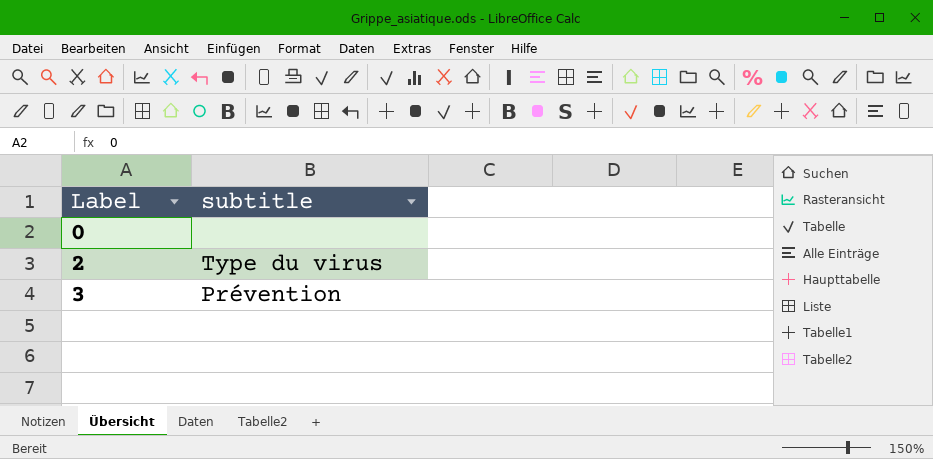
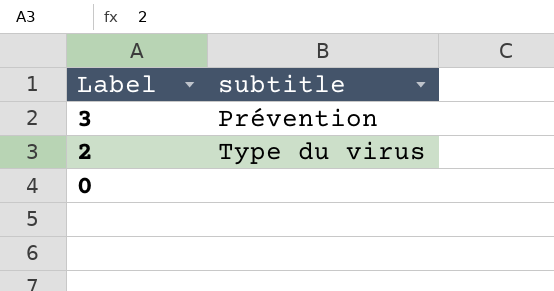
row order: Label ascending -> Label descending

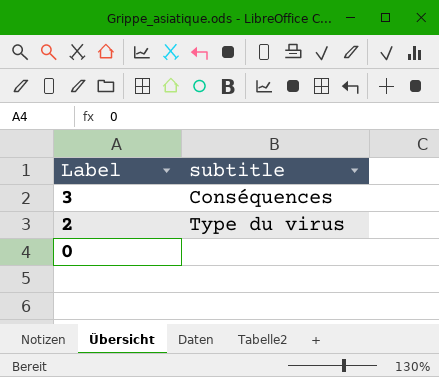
3 | subtitle: Prévention -> Conséquences

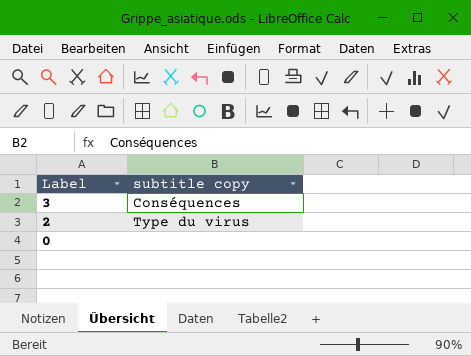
column name: subtitle -> subtitle copy

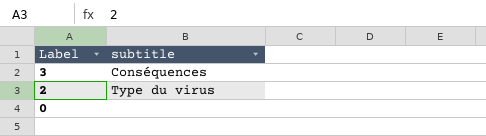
column name: subtitle copy -> subtitle

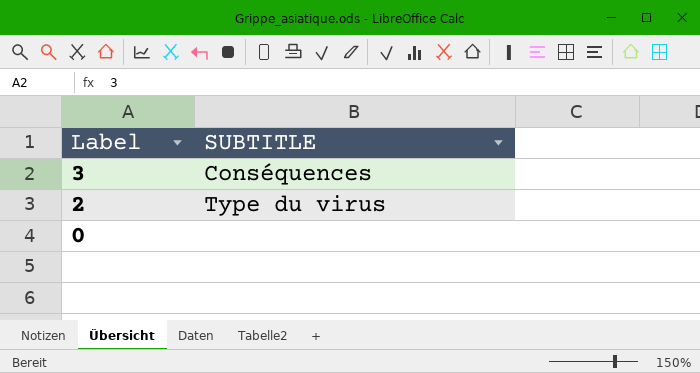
column name: subtitle -> SUBTITLE

